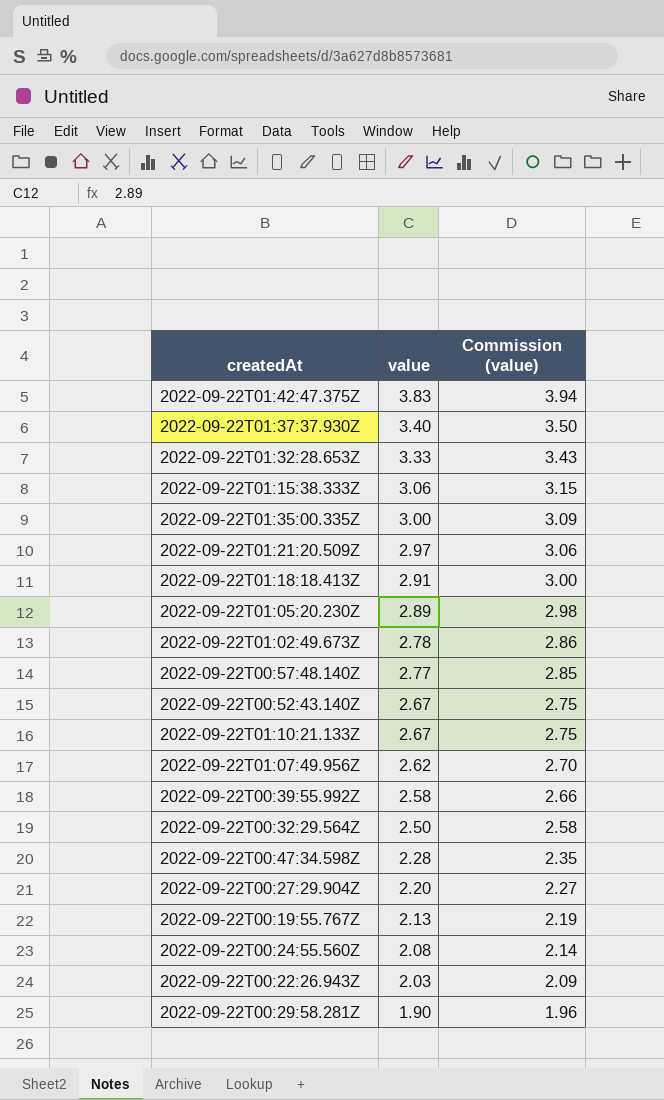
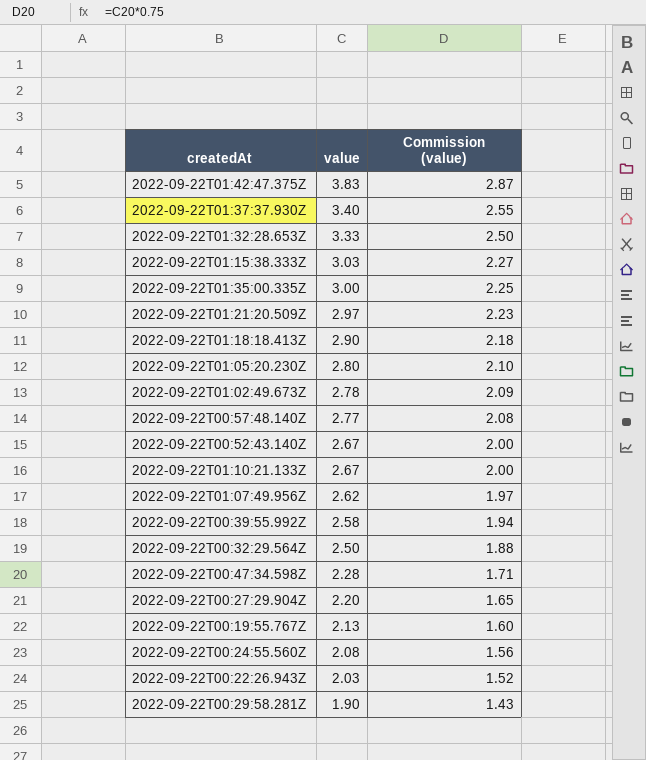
column Commission (value) | formula: [value] * 1.03 -> [value] * 0.75
2022-09-22T01:15:38.333Z | value: 3.06 -> 3.03
2022-09-22T01:18:18.413Z | value: 2.91 -> 2.90
2022-09-22T01:05:20.230Z | value: 2.89 -> 2.80

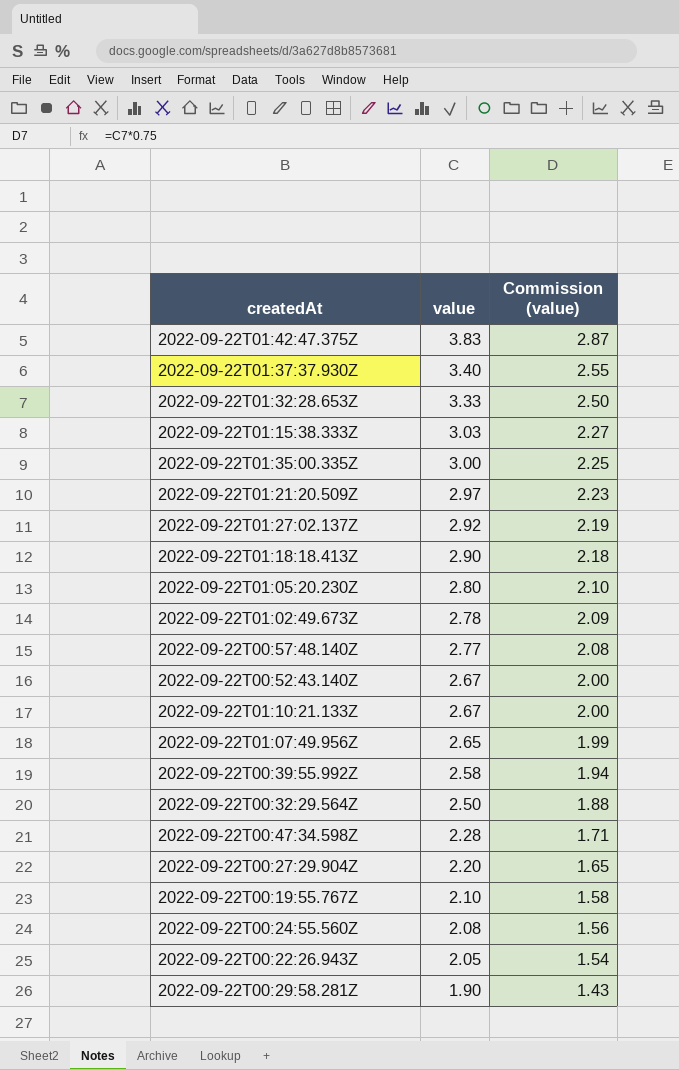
row 2022-09-22T01:27:02.137Z: none -> 2.92 | 2.19
2022-09-22T01:07:49.956Z | value: 2.62 -> 2.65
2022-09-22T01:07:49.956Z | Commission (value): 1.97 -> 1.99
2022-09-22T00:19:55.767Z | value: 2.13 -> 2.10
2022-09-22T00:19:55.767Z | Commission (value): 1.60 -> 1.58
2022-09-22T00:22:26.943Z | value: 2.03 -> 2.05
2022-09-22T00:22:26.943Z | Commission (value): 1.52 -> 1.54

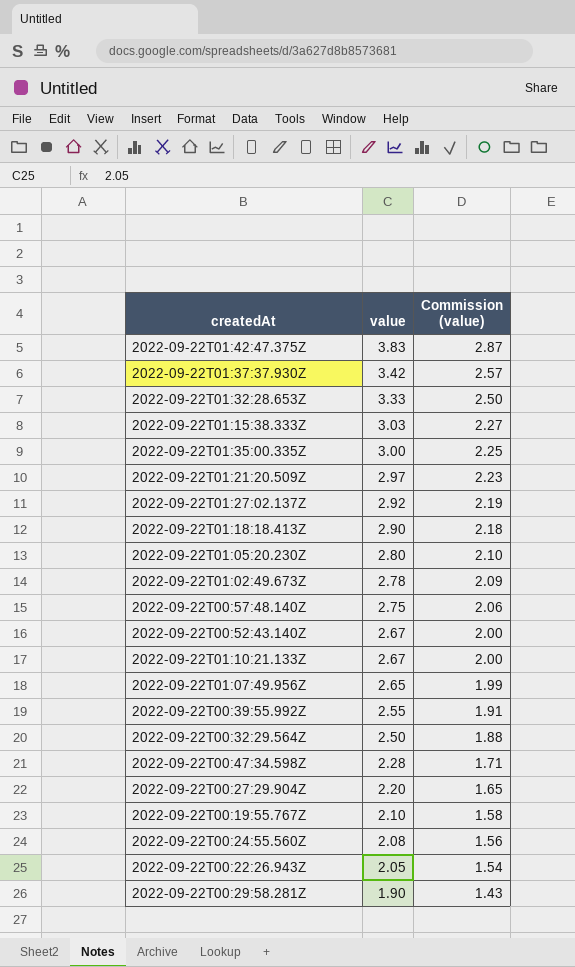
2022-09-22T01:37:37.930Z | value: 3.40 -> 3.42
2022-09-22T01:37:37.930Z | Commission (value): 2.55 -> 2.57
2022-09-22T00:57:48.140Z | value: 2.77 -> 2.75
2022-09-22T00:57:48.140Z | Commission (value): 2.08 -> 2.06
2022-09-22T00:39:55.992Z | value: 2.58 -> 2.55
2022-09-22T00:39:55.992Z | Commission (value): 1.94 -> 1.91

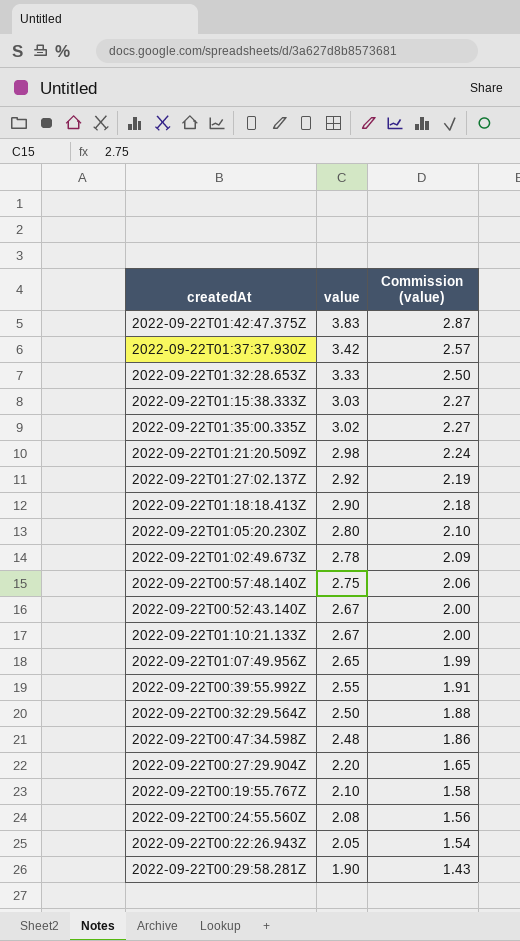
2022-09-22T01:35:00.335Z | value: 3.00 -> 3.02
2022-09-22T01:35:00.335Z | Commission (value): 2.25 -> 2.27
2022-09-22T01:21:20.509Z | value: 2.97 -> 2.98
2022-09-22T01:21:20.509Z | Commission (value): 2.23 -> 2.24
2022-09-22T00:47:34.598Z | value: 2.28 -> 2.48
2022-09-22T00:47:34.598Z | Commission (value): 1.71 -> 1.86

